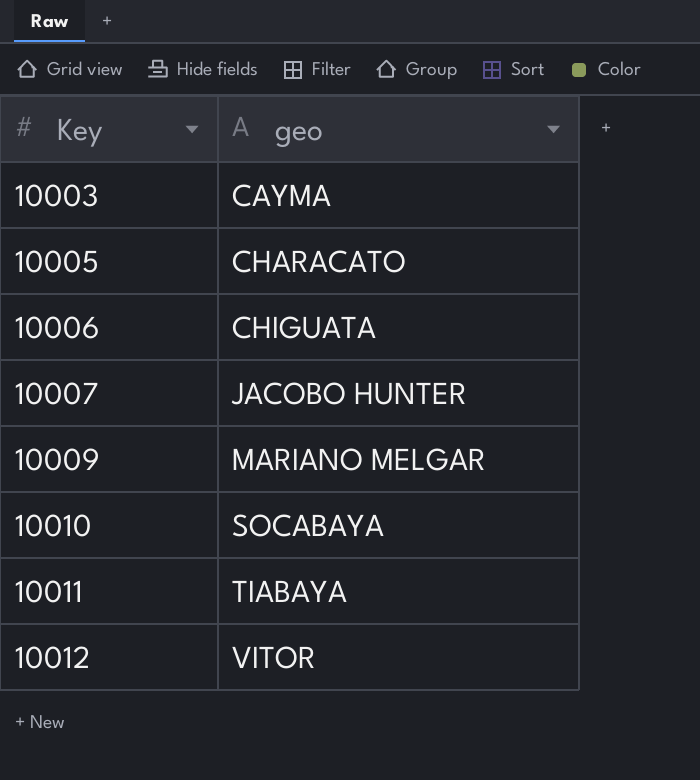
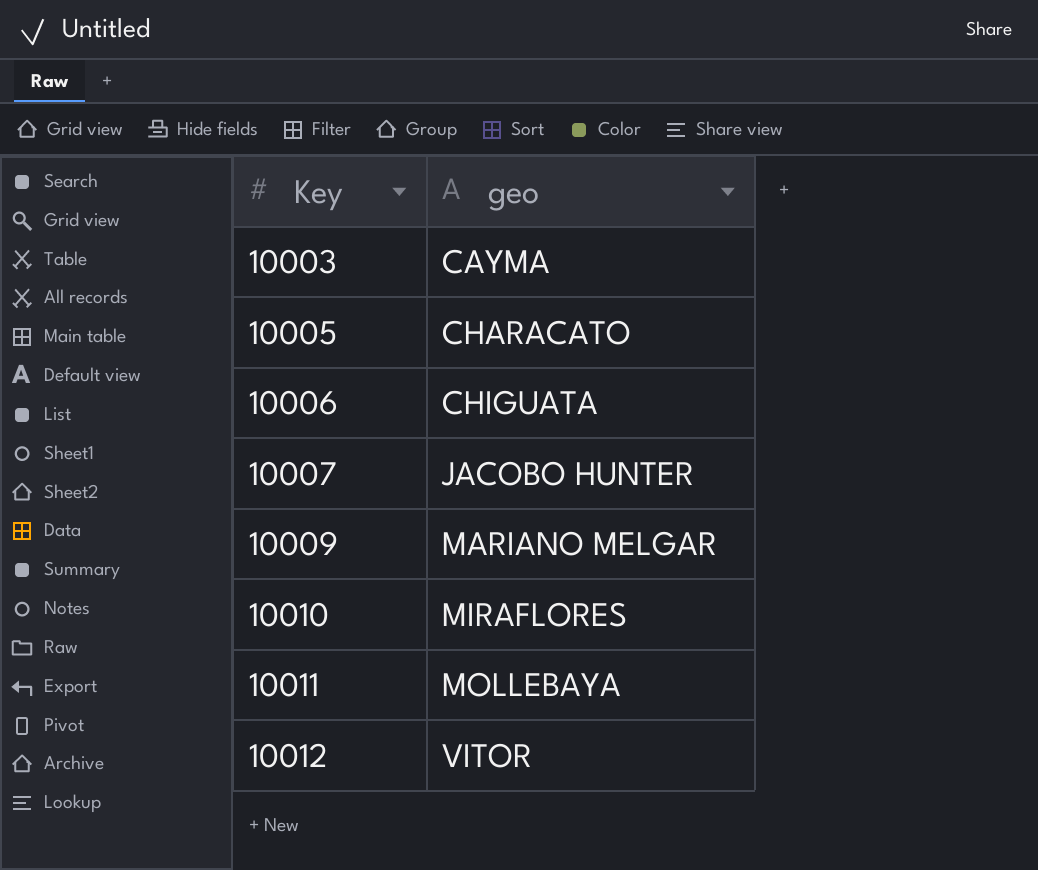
10010 | geo: SOCABAYA -> MIRAFLORES
10011 | geo: TIABAYA -> MOLLEBAYA

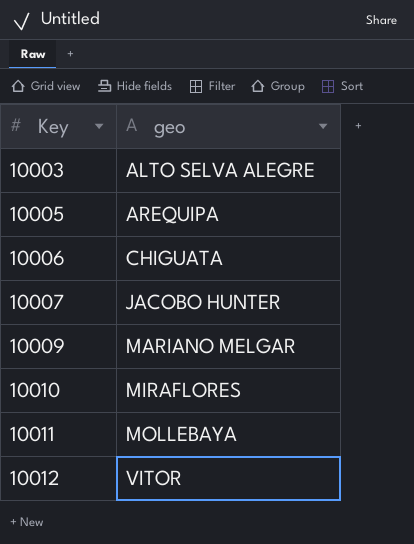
10003 | geo: CAYMA -> ALTO SELVA ALEGRE
10005 | geo: CHARACATO -> AREQUIPA

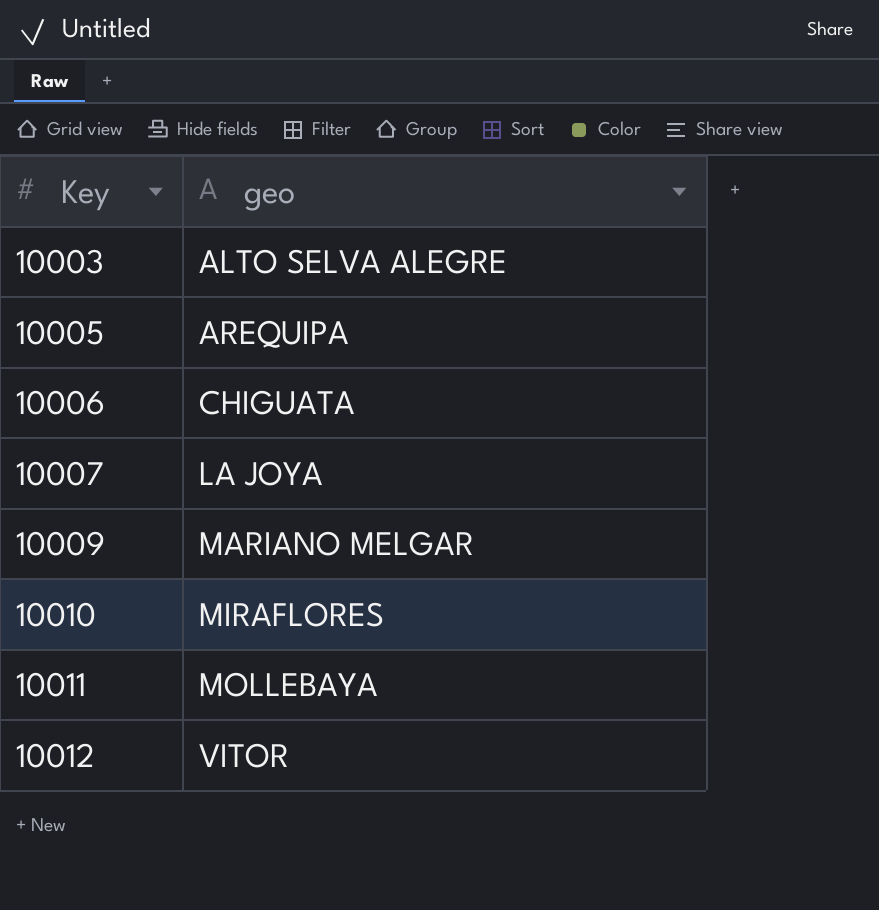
10007 | geo: JACOBO HUNTER -> LA JOYA

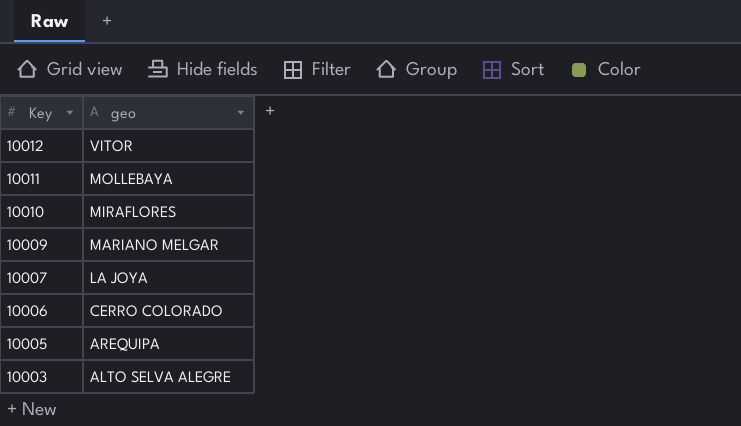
row order: Key ascending -> Key descending
10006 | geo: CHIGUATA -> CERRO COLORADO

